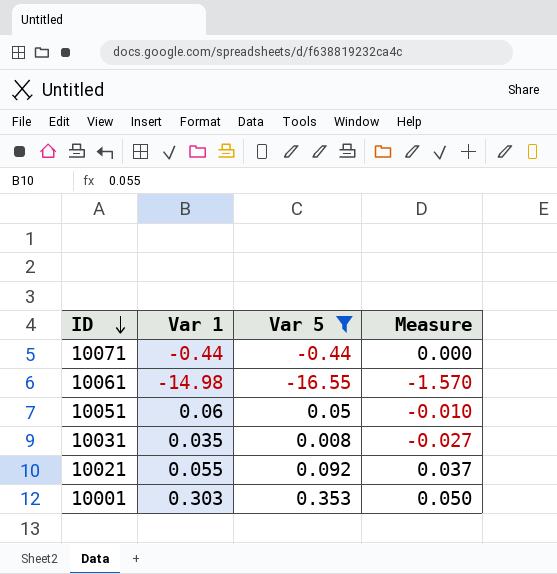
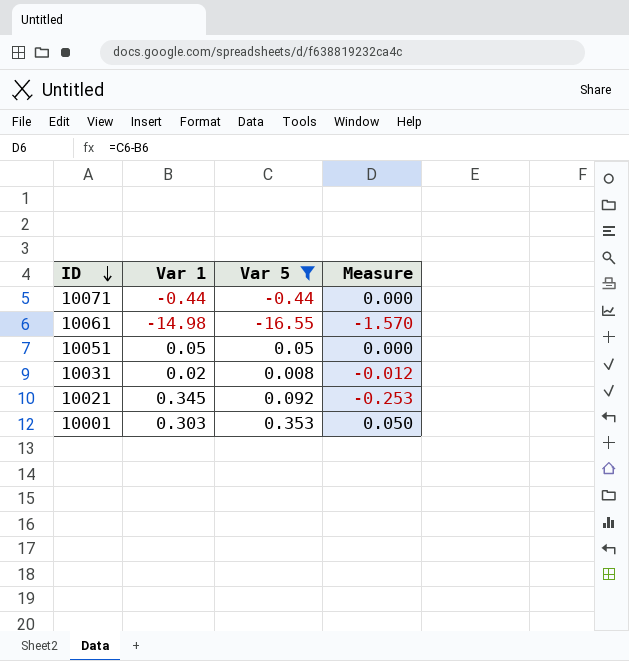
10051 | Var 1: 0.06 -> 0.05
10051 | Measure: -0.010 -> 0.000
10031 | Var 1: 0.035 -> 0.02
10031 | Measure: -0.027 -> -0.012
10021 | Var 1: 0.055 -> 0.345
10021 | Measure: 0.037 -> -0.253

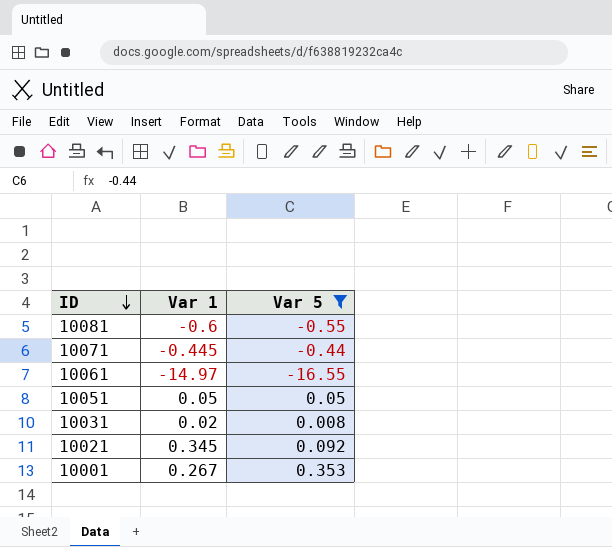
column Measure | formula: [Var 5] - [Var 1] -> none
row 10081: none -> -0.6 | -0.55
10071 | Var 1: -0.44 -> -0.445
10061 | Var 1: -14.98 -> -14.97
10001 | Var 1: 0.303 -> 0.267

